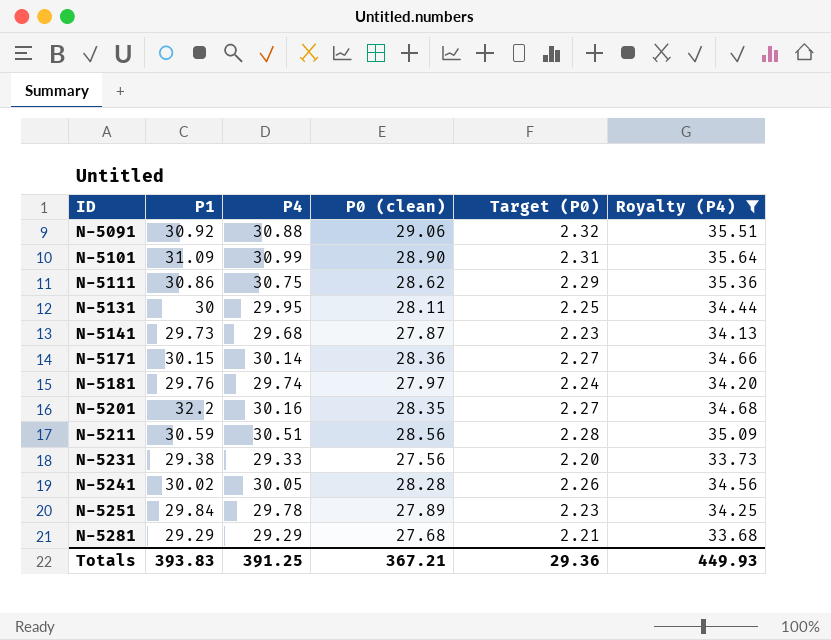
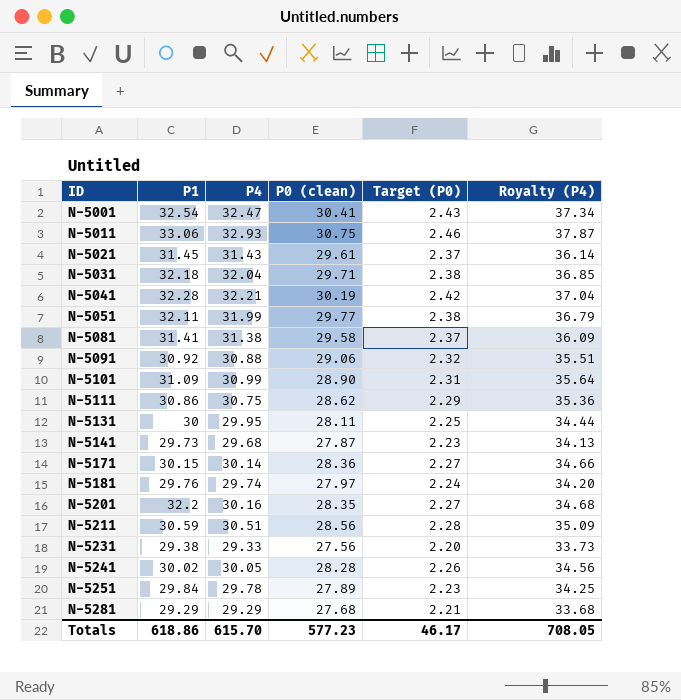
filter: Royalty (P4) <= 35.64 -> none
Totals | P1: 393.83 -> 618.86
Totals | P4: 391.25 -> 615.70
Totals | P0 (clean): 367.21 -> 577.23
Totals | Target (P0): 29.36 -> 46.17
Totals | Royalty (P4): 449.93 -> 708.05

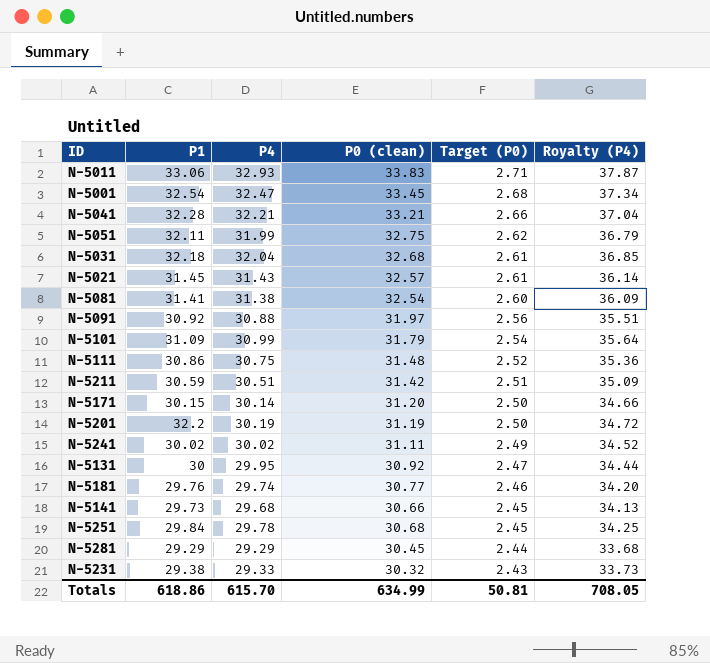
row order: ID ascending -> Target (P0) descending
N-5011 | P0 (clean): 30.75 -> 33.83
N-5011 | Target (P0): 2.46 -> 2.71
N-5001 | P0 (clean): 30.41 -> 33.45
N-5001 | Target (P0): 2.43 -> 2.68
N-5041 | P0 (clean): 30.19 -> 33.21
N-5041 | Target (P0): 2.42 -> 2.66
N-5051 | P0 (clean): 29.77 -> 32.75
N-5051 | Target (P0): 2.38 -> 2.62
N-5031 | P0 (clean): 29.71 -> 32.68
N-5031 | Target (P0): 2.38 -> 2.61
N-5021 | P0 (clean): 29.61 -> 32.57
N-5021 | Target (P0): 2.37 -> 2.61
N-5081 | P0 (clean): 29.58 -> 32.54
N-5081 | Target (P0): 2.37 -> 2.60
N-5091 | P0 (clean): 29.06 -> 31.97
N-5091 | Target (P0): 2.32 -> 2.56
N-5101 | P0 (clean): 28.90 -> 31.79
N-5101 | Target (P0): 2.31 -> 2.54
N-5111 | P0 (clean): 28.62 -> 31.48
N-5111 | Target (P0): 2.29 -> 2.52
N-5211 | P0 (clean): 28.56 -> 31.42
N-5211 | Target (P0): 2.28 -> 2.51
N-5171 | P0 (clean): 28.36 -> 31.20
N-5171 | Target (P0): 2.27 -> 2.50
N-5201 | P4: 30.16 -> 30.19
N-5201 | P0 (clean): 28.35 -> 31.19
N-5201 | Target (P0): 2.27 -> 2.50
N-5201 | Royalty (P4): 34.68 -> 34.72
N-5241 | P4: 30.05 -> 30.02
N-5241 | P0 (clean): 28.28 -> 31.11
N-5241 | Target (P0): 2.26 -> 2.49
N-5241 | Royalty (P4): 34.56 -> 34.52
N-5131 | P0 (clean): 28.11 -> 30.92
N-5131 | Target (P0): 2.25 -> 2.47
N-5181 | P0 (clean): 27.97 -> 30.77
N-5181 | Target (P0): 2.24 -> 2.46
N-5141 | P0 (clean): 27.87 -> 30.66
N-5141 | Target (P0): 2.23 -> 2.45
N-5251 | P0 (clean): 27.89 -> 30.68
N-5251 | Target (P0): 2.23 -> 2.45
N-5281 | P0 (clean): 27.68 -> 30.45
N-5281 | Target (P0): 2.21 -> 2.44
N-5231 | P0 (clean): 27.56 -> 30.32
N-5231 | Target (P0): 2.20 -> 2.43
Totals | P0 (clean): 577.23 -> 634.99
Totals | Target (P0): 46.17 -> 50.81

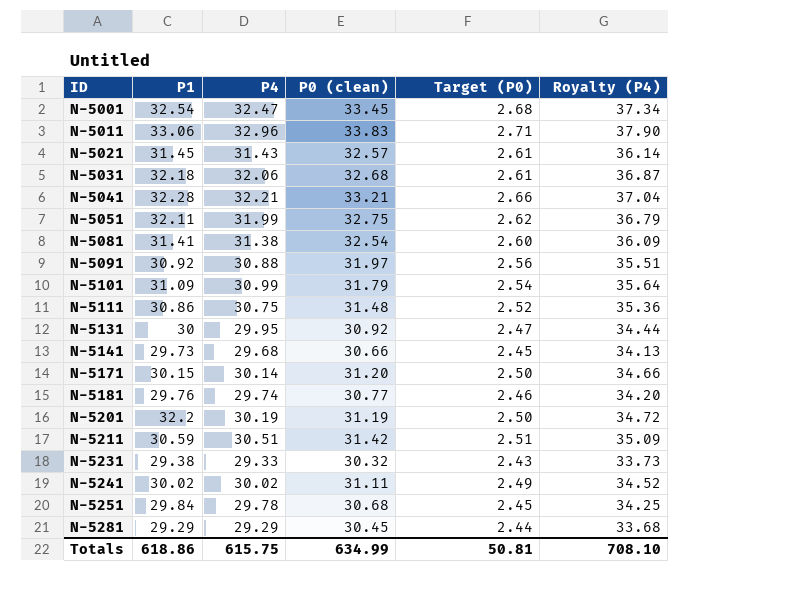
row order: Target (P0) descending -> ID ascending
N-5011 | P4: 32.93 -> 32.96
N-5011 | Royalty (P4): 37.87 -> 37.90
N-5031 | P4: 32.04 -> 32.06
N-5031 | Royalty (P4): 36.85 -> 36.87
Totals | P4: 615.70 -> 615.75
Totals | Royalty (P4): 708.05 -> 708.10

